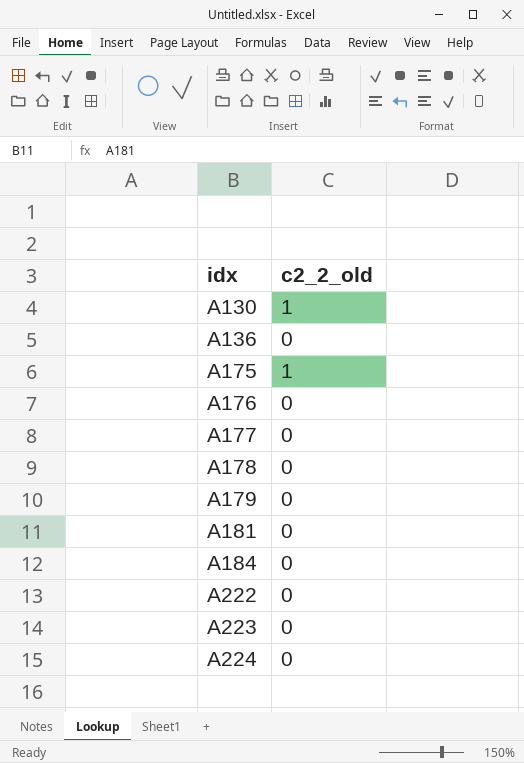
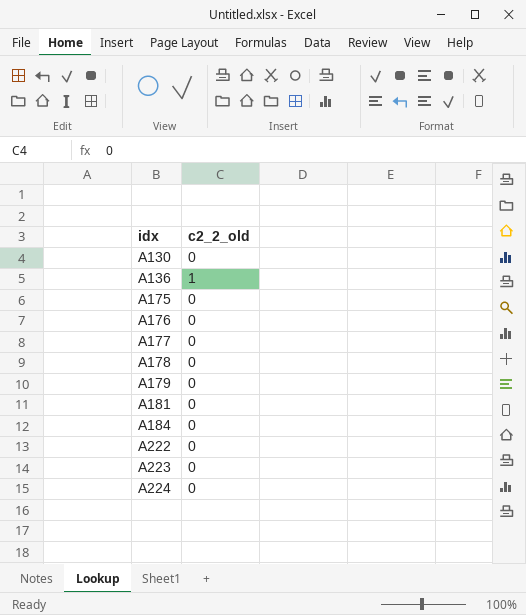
A130 | c2_2_old: 1 -> 0
A136 | c2_2_old: 0 -> 1
A175 | c2_2_old: 1 -> 0

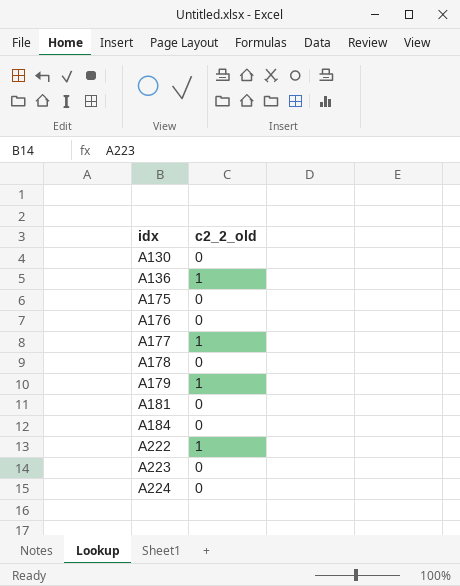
A177 | c2_2_old: 0 -> 1
A179 | c2_2_old: 0 -> 1
A222 | c2_2_old: 0 -> 1

